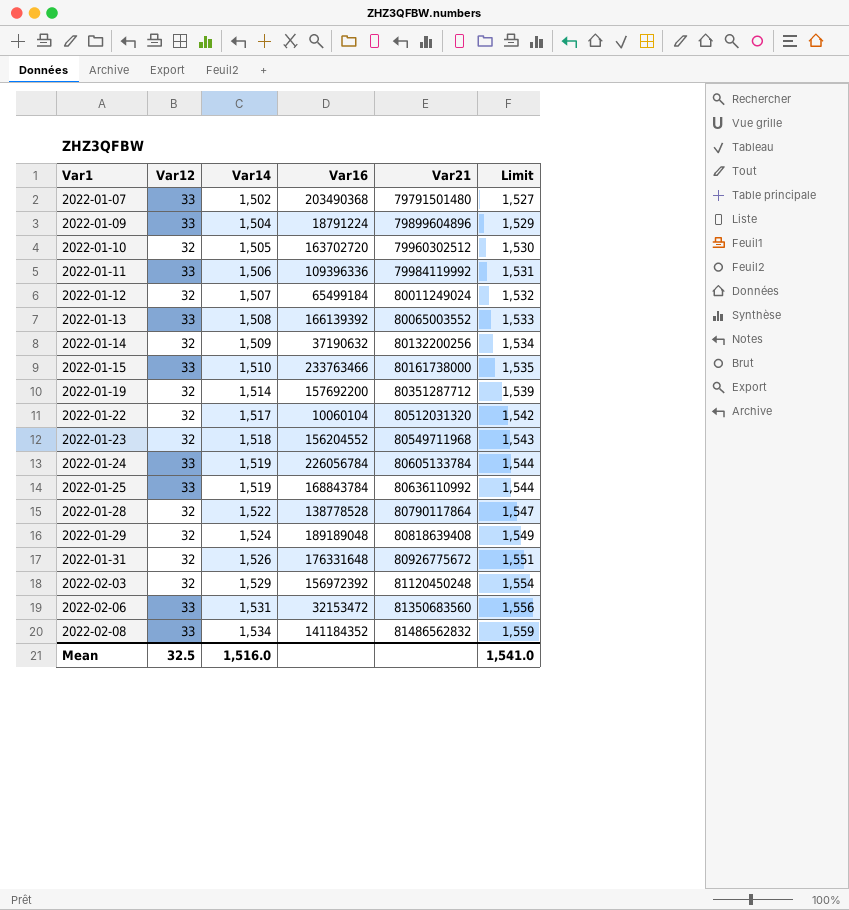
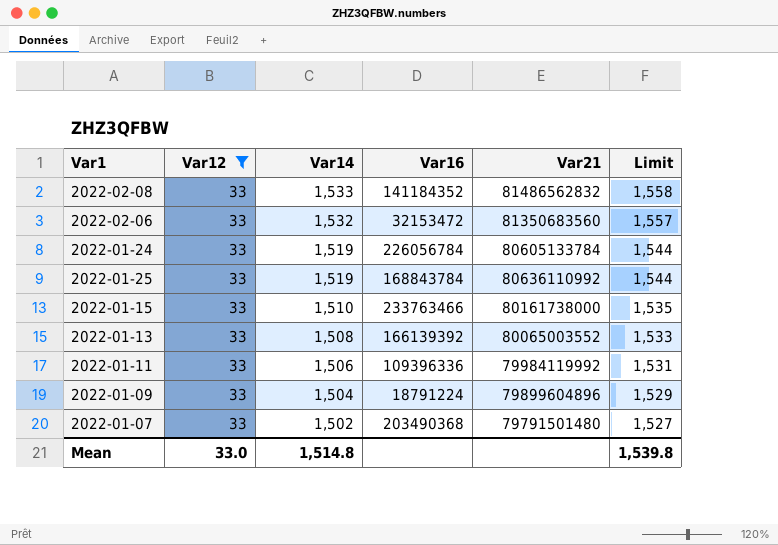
filter: none -> Var12 = 33
row order: Var1 ascending -> Var14 descending
2022-02-08 | Var14: 1,534 -> 1,533
2022-02-08 | Limit: 1,559 -> 1,558
2022-02-06 | Var14: 1,531 -> 1,532
2022-02-06 | Limit: 1,556 -> 1,557
Mean | Var12: 32.5 -> 33.0
Mean | Var14: 1,516.0 -> 1,514.8
Mean | Limit: 1,541.0 -> 1,539.8

